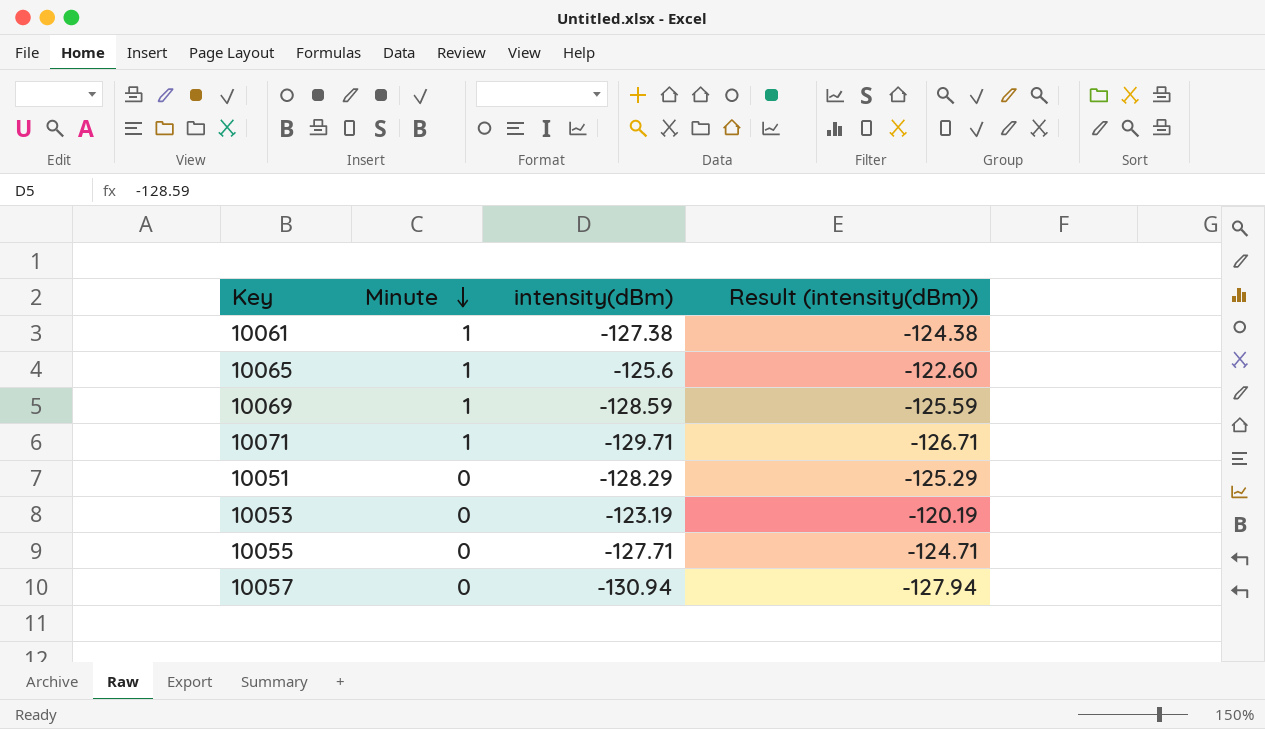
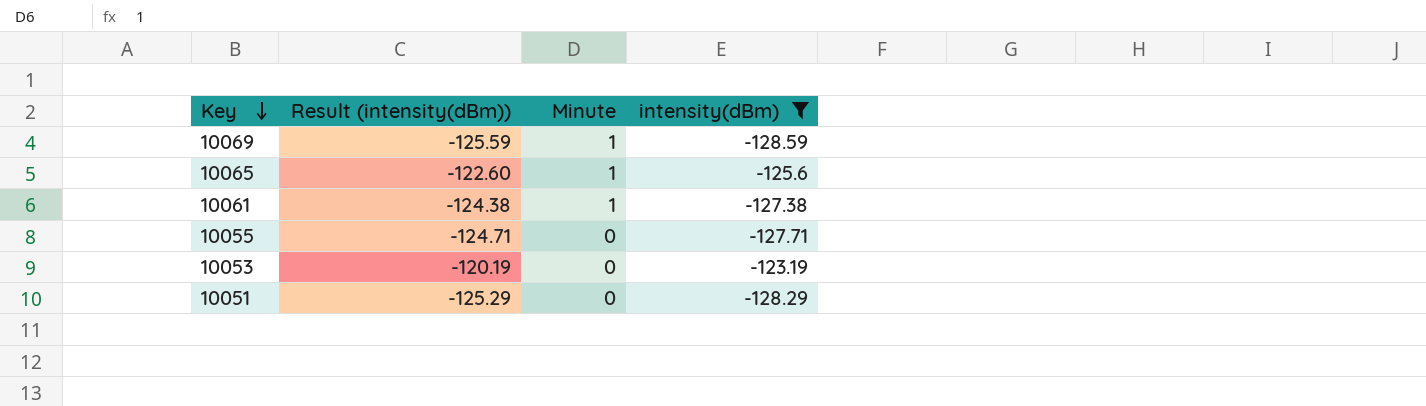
filter: none -> intensity(dBm) >= -128.59
row order: Minute descending -> Key descending
column Result (intensity(dBm)) | position: 4 -> 2

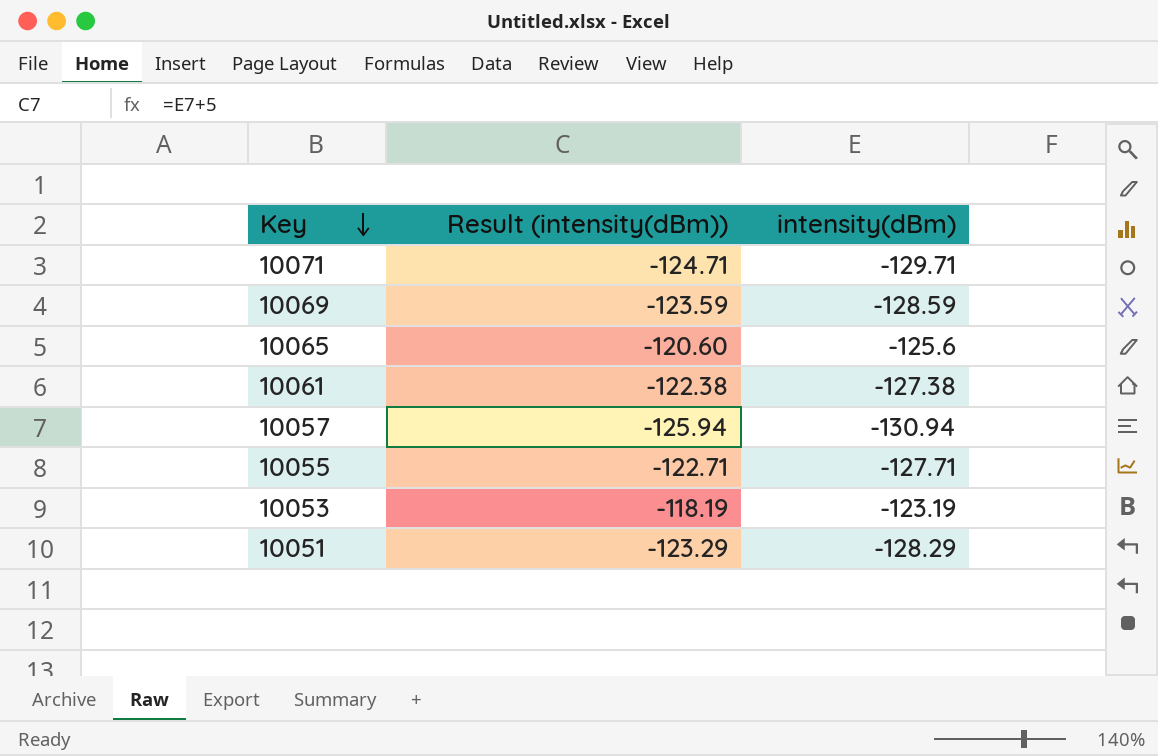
filter: intensity(dBm) >= -128.59 -> none
column Minute | position: 3 -> none
column Result (intensity(dBm)) | formula: [intensity(dBm)] + 3 -> [intensity(dBm)] + 5

